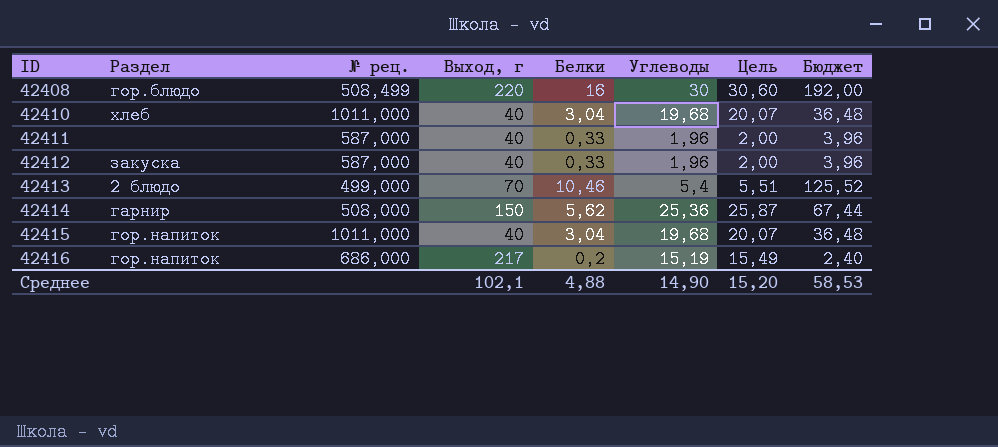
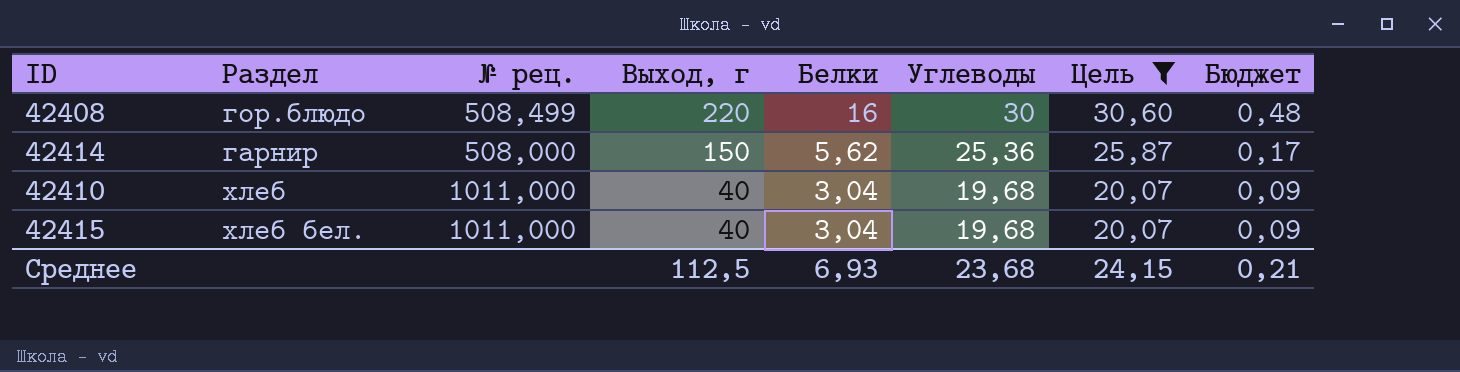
filter: none -> Цель >= 20,07
row order: ID ascending -> Выход, г descending
column Бюджет | formula: [Белки] * 12 -> [Белки] * 0,03
42415 | Раздел: гор.напиток -> хлеб бел.
Среднее | Выход, г: 102,1 -> 112,5
Среднее | Белки: 4,88 -> 6,93
Среднее | Углеводы: 14,90 -> 23,68
Среднее | Цель: 15,20 -> 24,15
Среднее | Бюджет: 58,53 -> 0,21

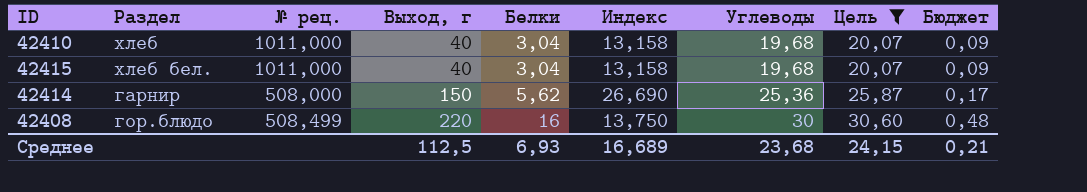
row order: Выход, г descending -> Выход, г ascending
column Индекс | formula: none -> [Выход, г] / [Белки]

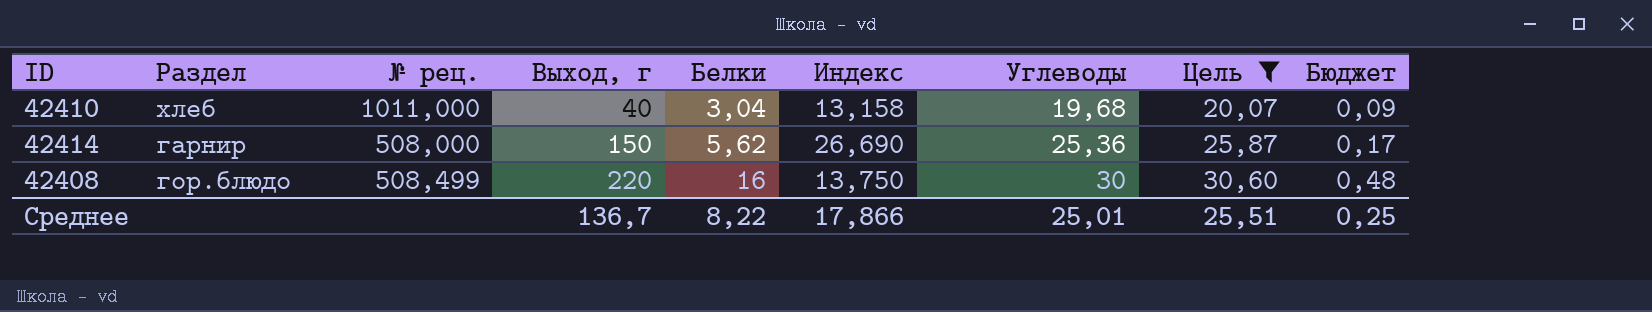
row 42415: хлеб бел. | 1011,000 | 40 | 3,04 | 13,158 | 19,68 | 20,07 | 0,09 -> none
Среднее | Выход, г: 112,5 -> 136,7
Среднее | Белки: 6,93 -> 8,22
Среднее | Индекс: 16,689 -> 17,866
Среднее | Углеводы: 23,68 -> 25,01
Среднее | Цель: 24,15 -> 25,51
Среднее | Бюджет: 0,21 -> 0,25

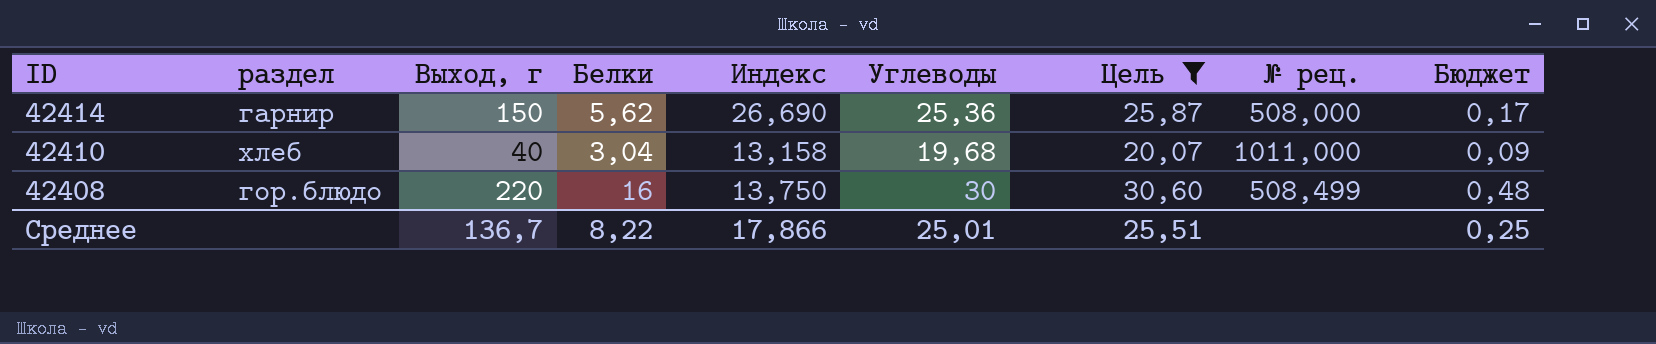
row order: Выход, г ascending -> ID descending
column name: Раздел -> раздел
column № рец. | position: 3 -> 8

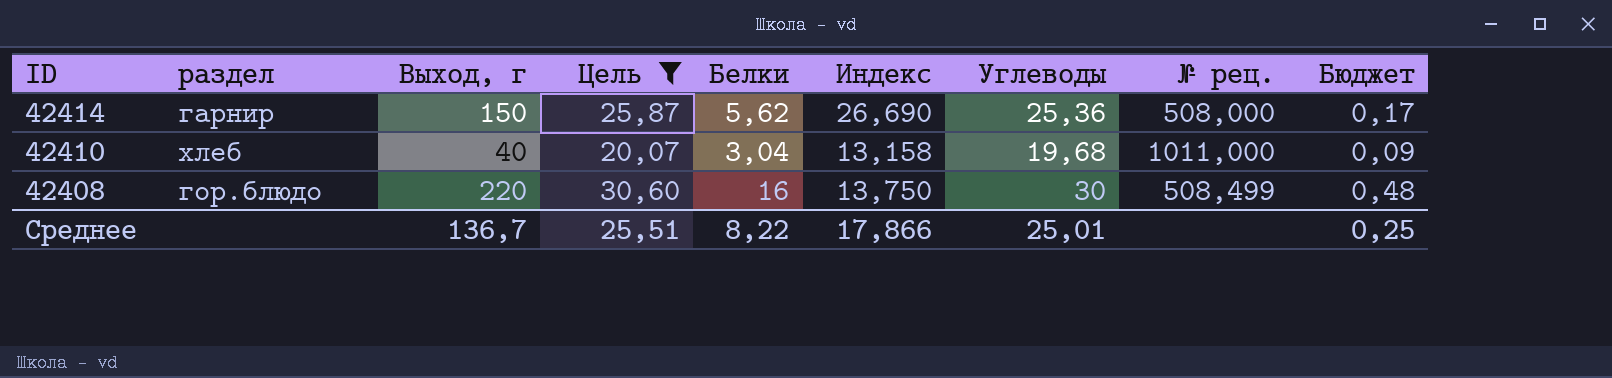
column Цель | position: 7 -> 4

